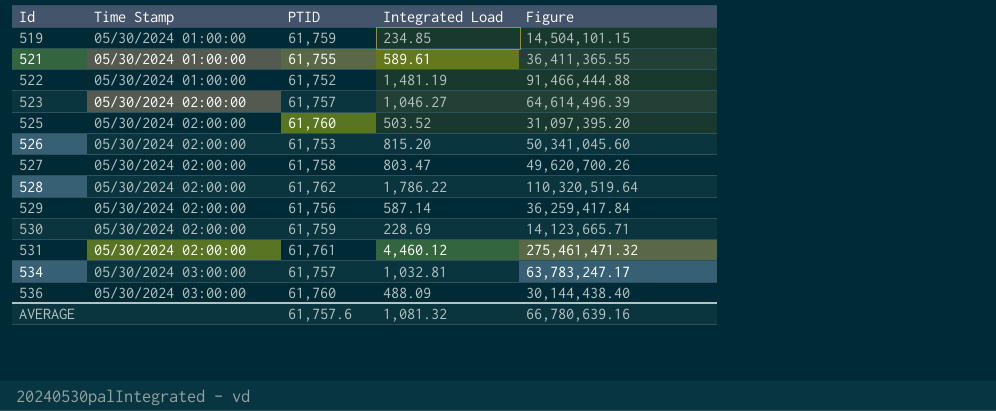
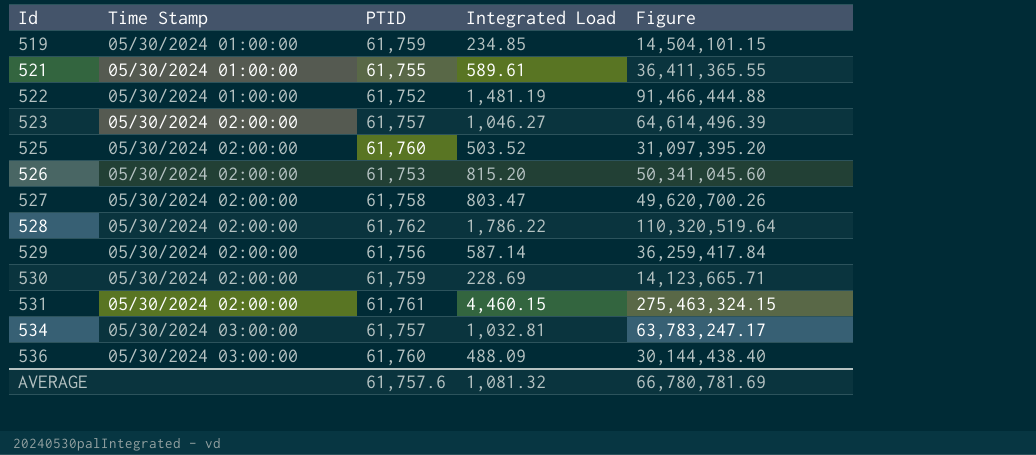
531 | Integrated Load: 4,460.12 -> 4,460.15
531 | Figure: 275,461,471.32 -> 275,463,324.15
AVERAGE | Figure: 66,780,639.16 -> 66,780,781.69

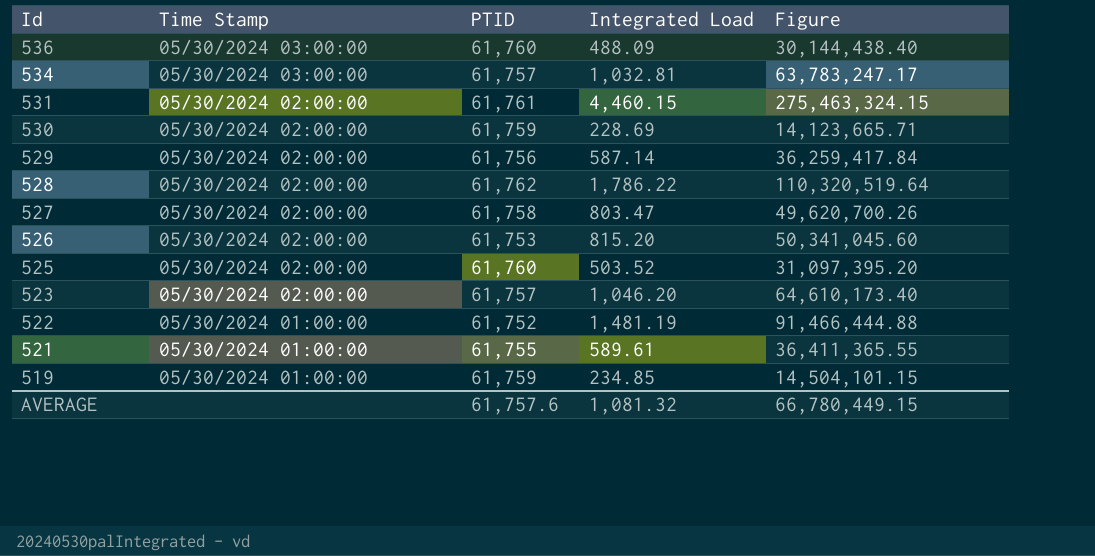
row order: Id ascending -> Id descending
523 | Integrated Load: 1,046.27 -> 1,046.20
523 | Figure: 64,614,496.39 -> 64,610,173.40
AVERAGE | Figure: 66,780,781.69 -> 66,780,449.15

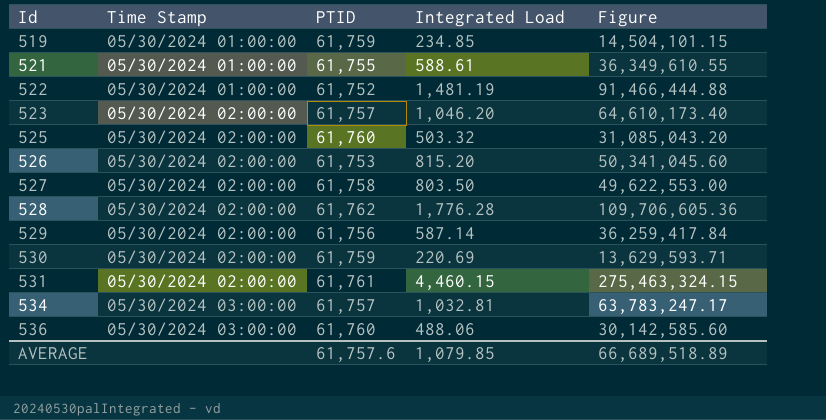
row order: Id descending -> Id ascending
521 | Integrated Load: 589.61 -> 588.61
521 | Figure: 36,411,365.55 -> 36,349,610.55
525 | Integrated Load: 503.52 -> 503.32
525 | Figure: 31,097,395.20 -> 31,085,043.20
527 | Integrated Load: 803.47 -> 803.50
527 | Figure: 49,620,700.26 -> 49,622,553.00
528 | Integrated Load: 1,786.22 -> 1,776.28
528 | Figure: 110,320,519.64 -> 109,706,605.36
530 | Integrated Load: 228.69 -> 220.69
530 | Figure: 14,123,665.71 -> 13,629,593.71
536 | Integrated Load: 488.09 -> 488.06
536 | Figure: 30,144,438.40 -> 30,142,585.60
AVERAGE | Integrated Load: 1,081.32 -> 1,079.85
AVERAGE | Figure: 66,780,449.15 -> 66,689,518.89

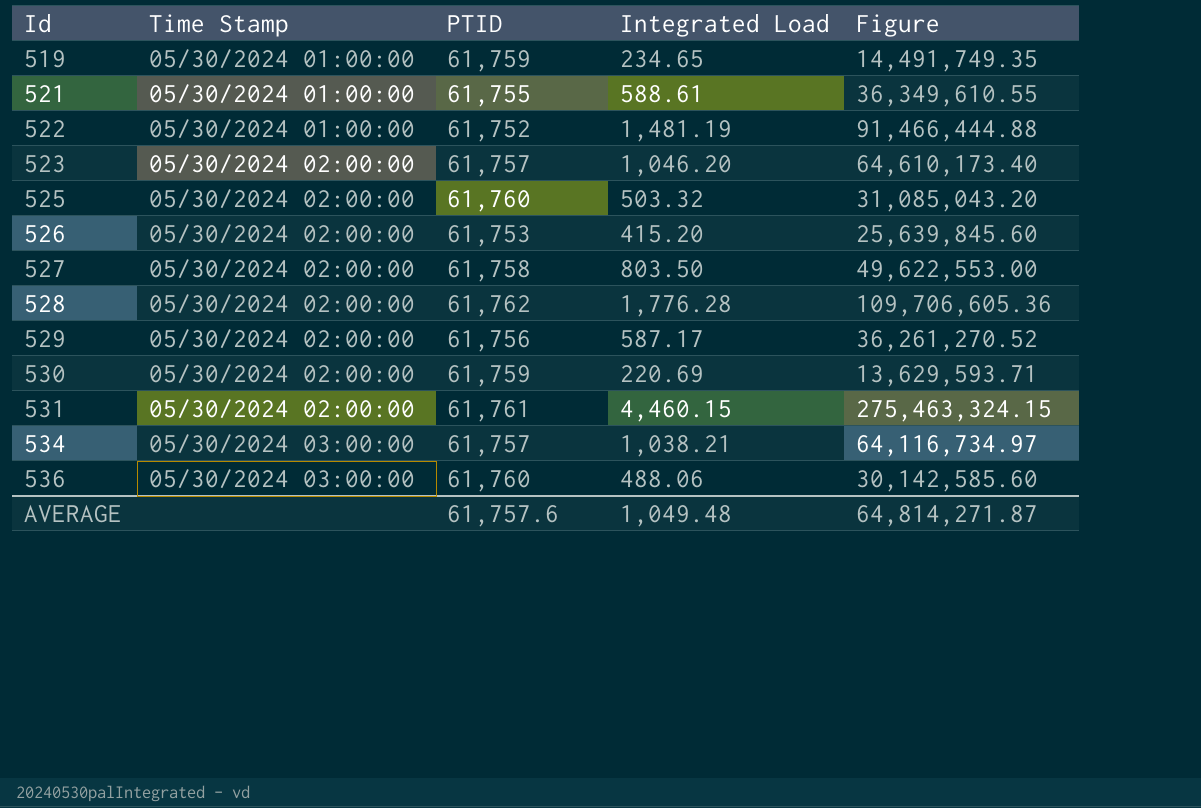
519 | Integrated Load: 234.85 -> 234.65
519 | Figure: 14,504,101.15 -> 14,491,749.35
526 | Integrated Load: 815.20 -> 415.20
526 | Figure: 50,341,045.60 -> 25,639,845.60
529 | Integrated Load: 587.14 -> 587.17
529 | Figure: 36,259,417.84 -> 36,261,270.52
534 | Integrated Load: 1,032.81 -> 1,038.21
534 | Figure: 63,783,247.17 -> 64,116,734.97
AVERAGE | Integrated Load: 1,079.85 -> 1,049.48
AVERAGE | Figure: 66,689,518.89 -> 64,814,271.87

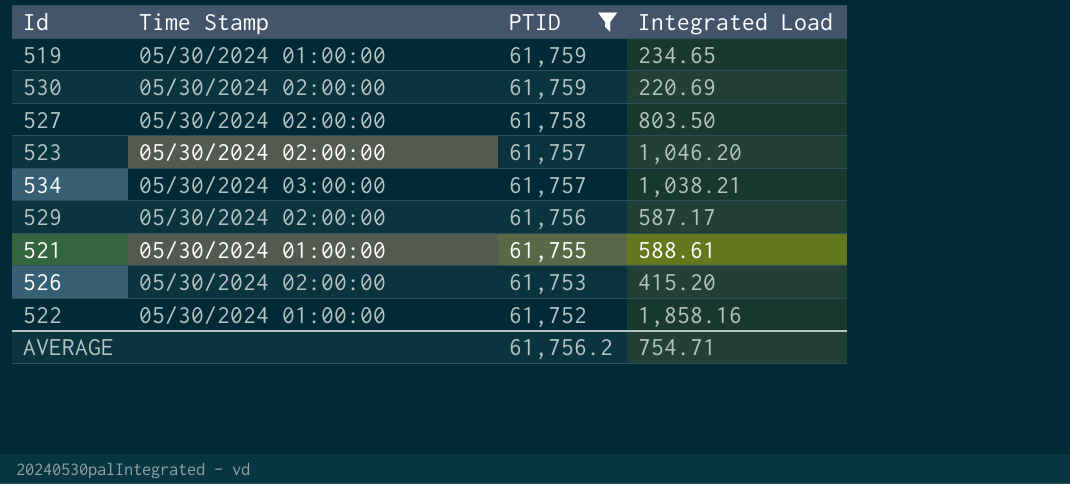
filter: none -> PTID <= 61,759
row order: Id ascending -> PTID descending
column Figure | formula: [PTID] * [Integrated Load] -> none
522 | Integrated Load: 1,481.19 -> 1,858.16
AVERAGE | PTID: 61,757.6 -> 61,756.2
AVERAGE | Integrated Load: 1,049.48 -> 754.71

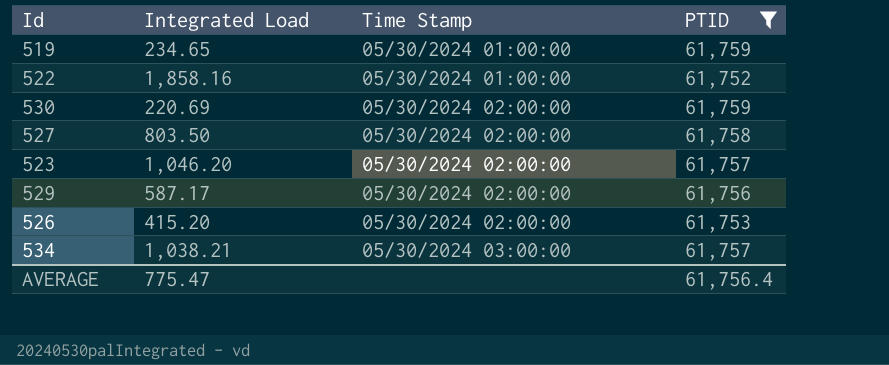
row order: PTID descending -> Time Stamp ascending
column Integrated Load | position: 4 -> 2
row 521: 05/30/2024 01:00:00 | 61,755 | 588.61 -> none
AVERAGE | Integrated Load: 754.71 -> 775.47
AVERAGE | PTID: 61,756.2 -> 61,756.4

